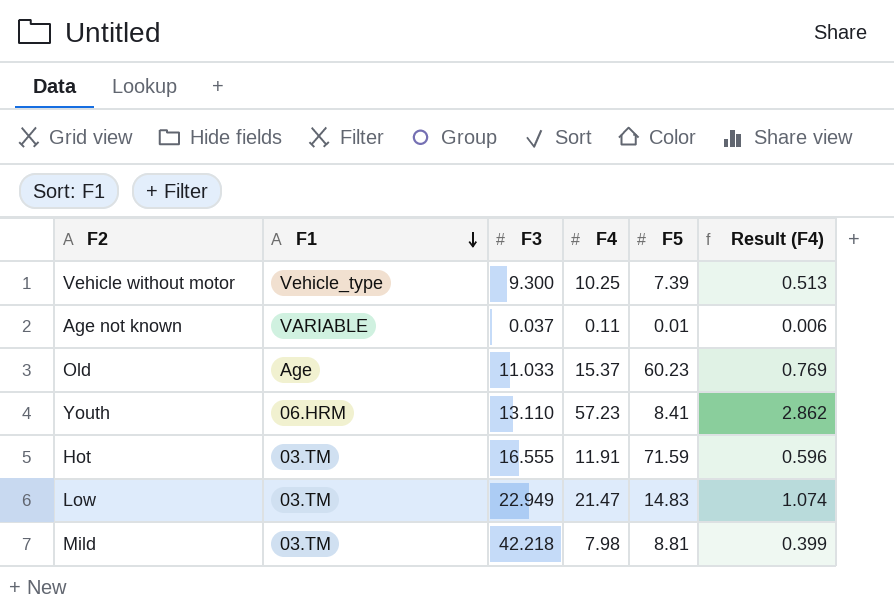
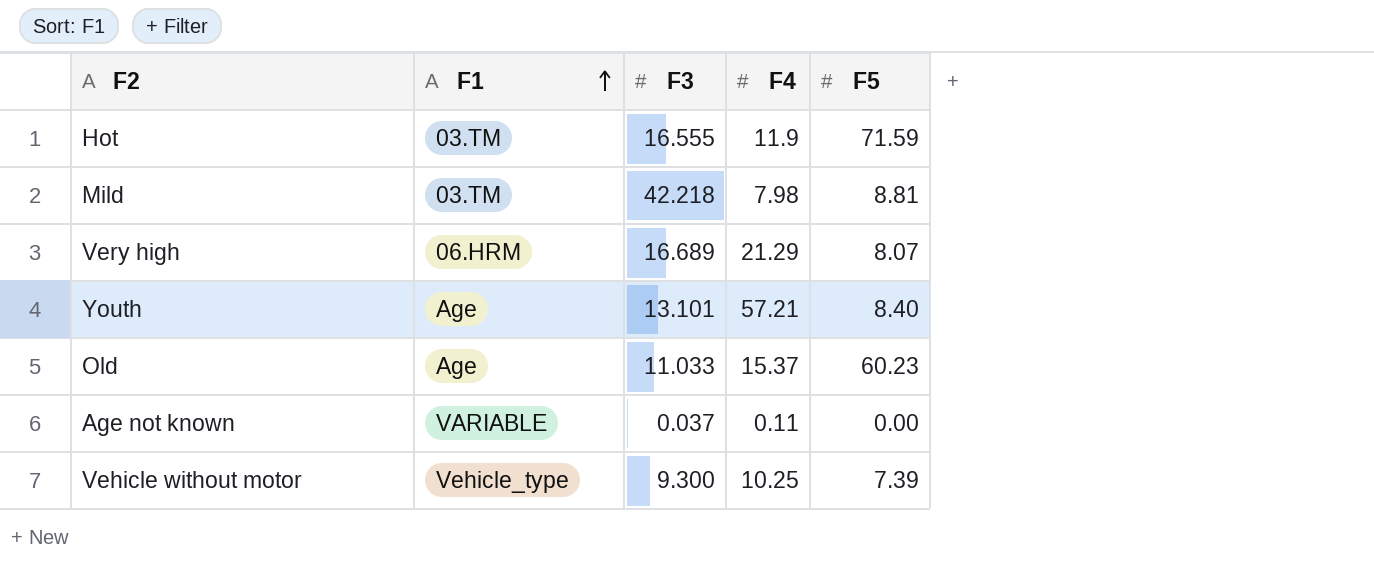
row order: F1 descending -> F1 ascending
column Result (F4) | formula: [F4] * 0.05 -> none
row Low: 03.TM | 22.949 | 21.47 | 14.83 | 1.074 -> none
Hot | F4: 11.91 -> 11.9
row Very high: none -> 06.HRM | 16.689 | 21.29 | 8.07
Youth | F1: 06.HRM -> Age
Youth | F3: 13.110 -> 13.101
Youth | F4: 57.23 -> 57.21
Youth | F5: 8.41 -> 8.40
Age not known | F5: 0.01 -> 0.00

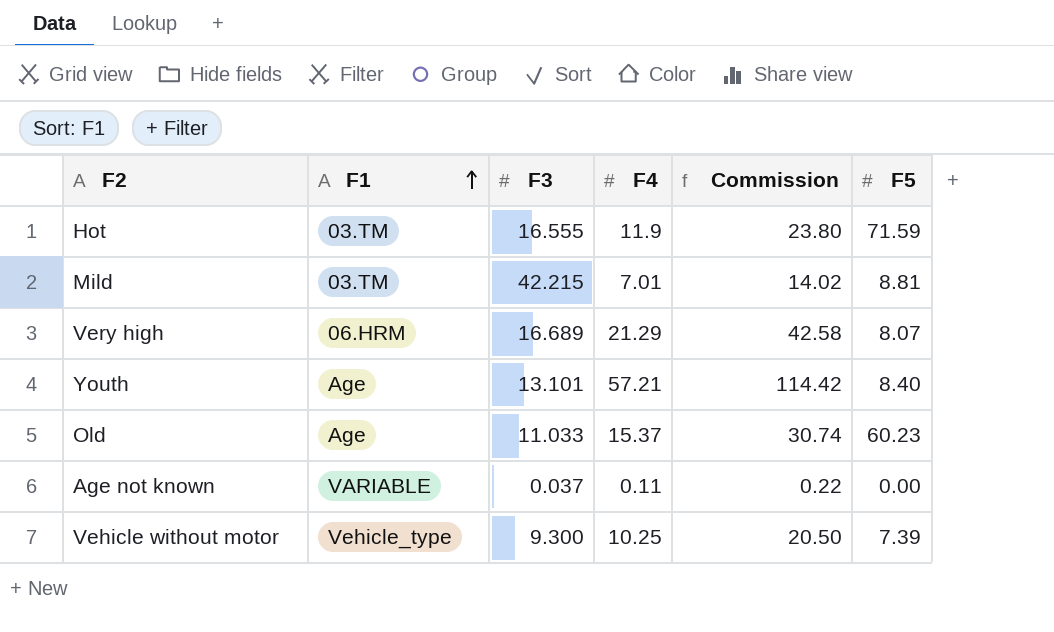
column Commission | formula: none -> [F4] * 2
Mild | F3: 42.218 -> 42.215
Mild | F4: 7.98 -> 7.01

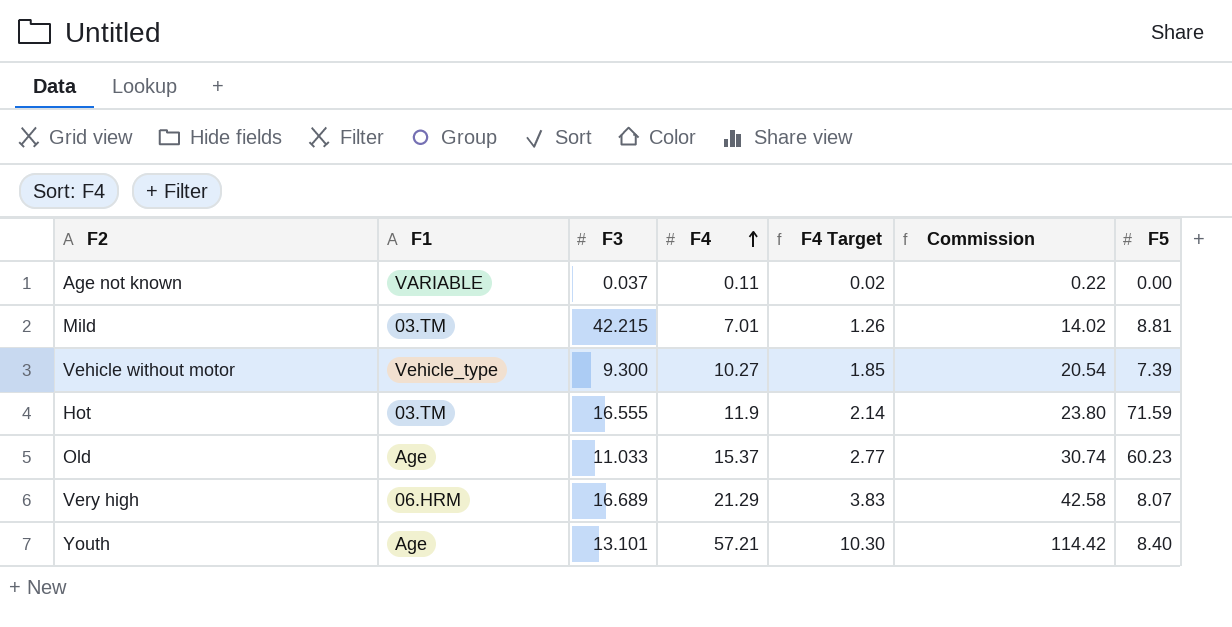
row order: F1 ascending -> F4 ascending
column F4 Target | formula: none -> [F4] * 0.18
Vehicle without motor | F4: 10.25 -> 10.27
Vehicle without motor | Commission: 20.50 -> 20.54

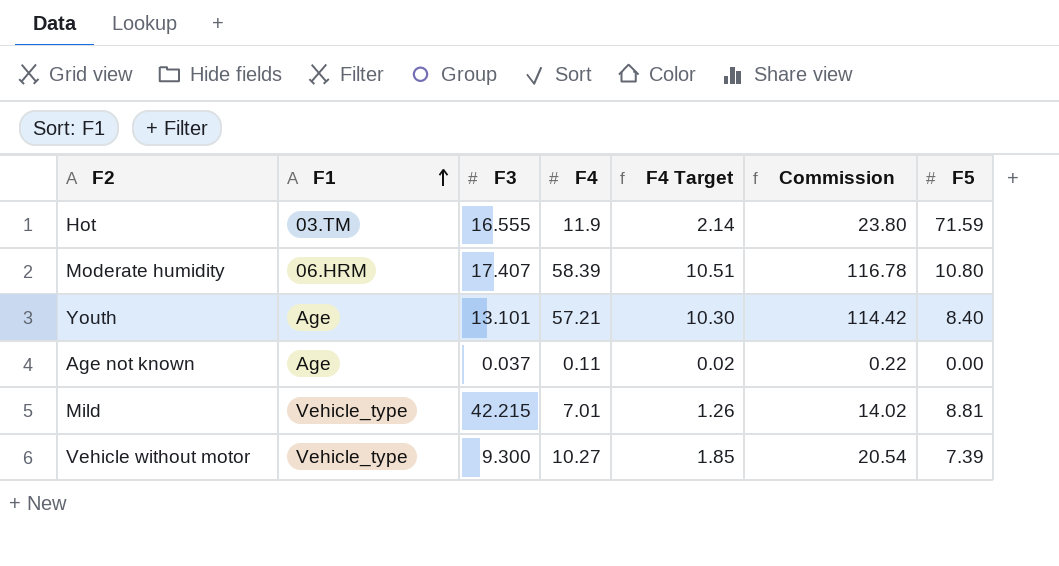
row order: F4 ascending -> F1 ascending
row Old: Age | 11.033 | 15.37 | 2.77 | 30.74 | 60.23 -> none
row Very high: 06.HRM | 16.689 | 21.29 | 3.83 | 42.58 | 8.07 -> none
row Moderate humidity: none -> 06.HRM | 17.407 | 58.39 | 10.51 | 116.78 | 10.80
Age not known | F1: VARIABLE -> Age
Mild | F1: 03.TM -> Vehicle_type

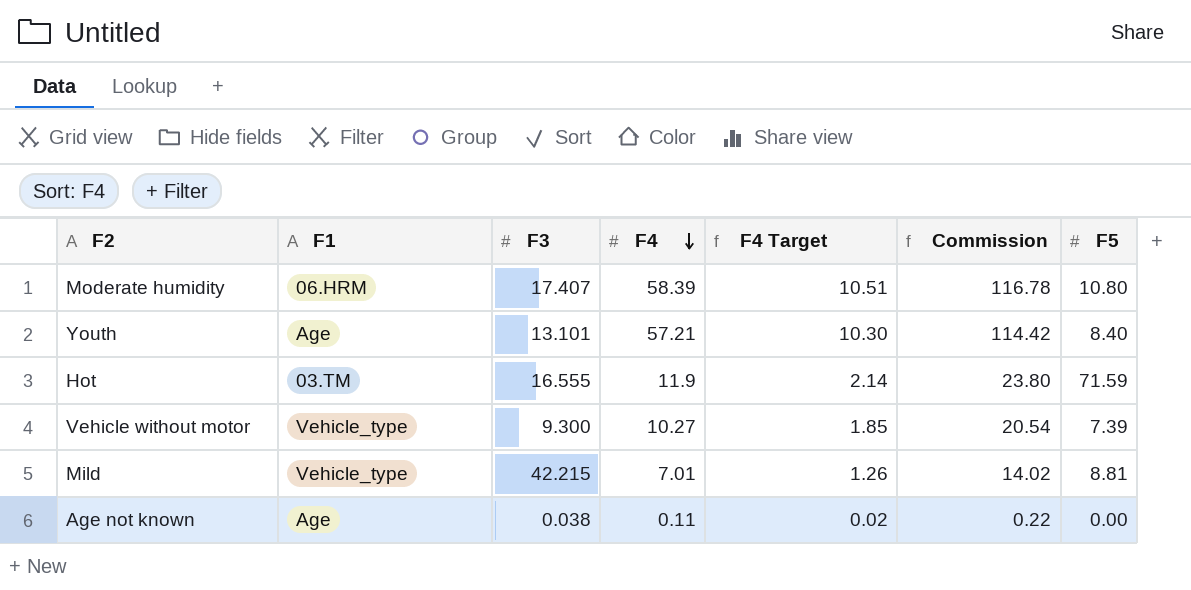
row order: F1 ascending -> F4 descending
Age not known | F3: 0.037 -> 0.038

